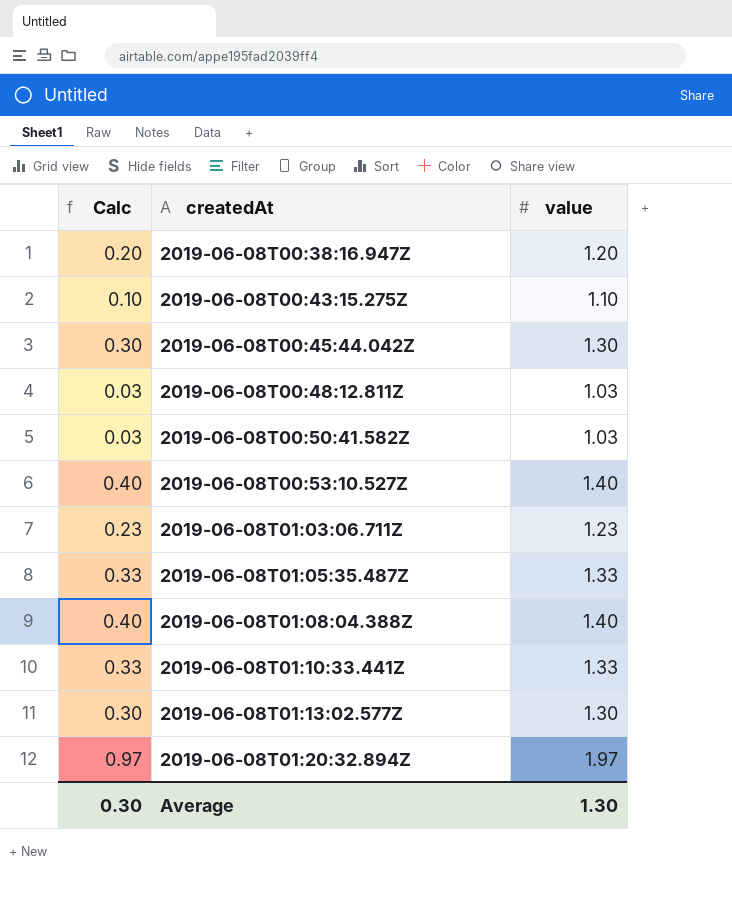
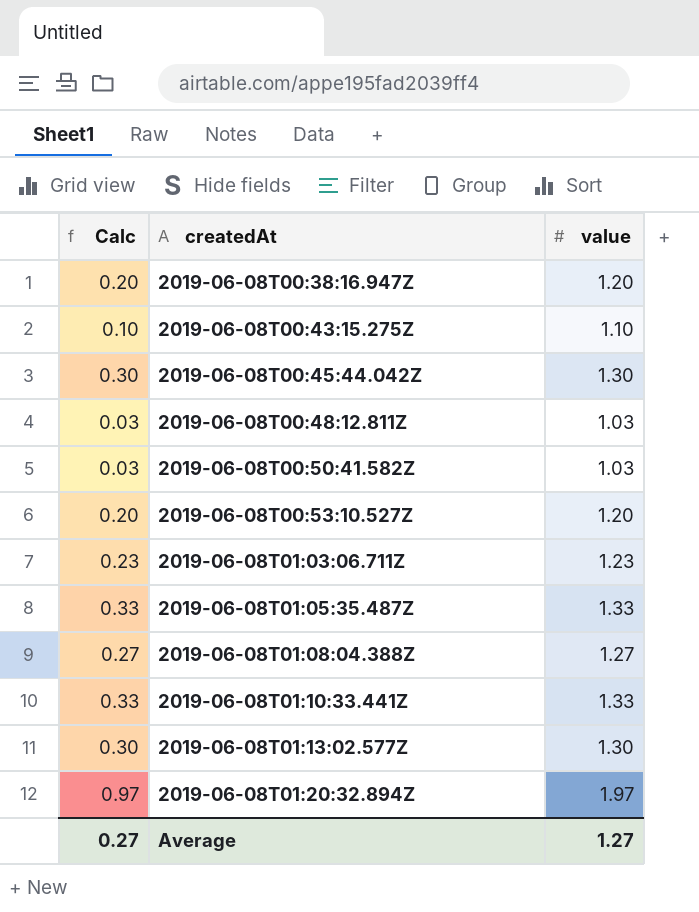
2019-06-08T00:53:10.527Z | Calc: 0.40 -> 0.20
2019-06-08T00:53:10.527Z | value: 1.40 -> 1.20
2019-06-08T01:08:04.388Z | Calc: 0.40 -> 0.27
2019-06-08T01:08:04.388Z | value: 1.40 -> 1.27
Average | Calc: 0.30 -> 0.27
Average | value: 1.30 -> 1.27

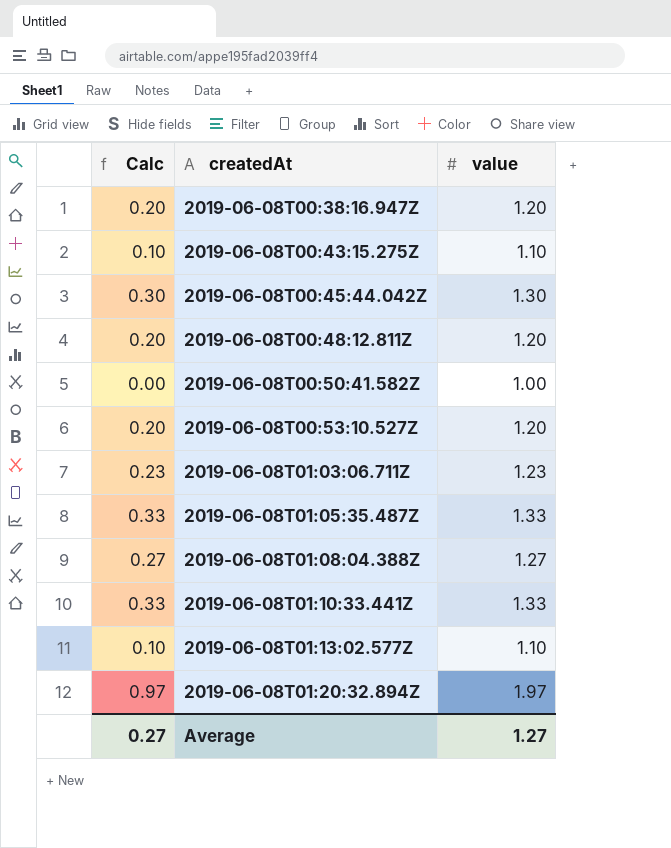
2019-06-08T00:48:12.811Z | Calc: 0.03 -> 0.20
2019-06-08T00:48:12.811Z | value: 1.03 -> 1.20
2019-06-08T00:50:41.582Z | Calc: 0.03 -> 0.00
2019-06-08T00:50:41.582Z | value: 1.03 -> 1.00
2019-06-08T01:13:02.577Z | Calc: 0.30 -> 0.10
2019-06-08T01:13:02.577Z | value: 1.30 -> 1.10

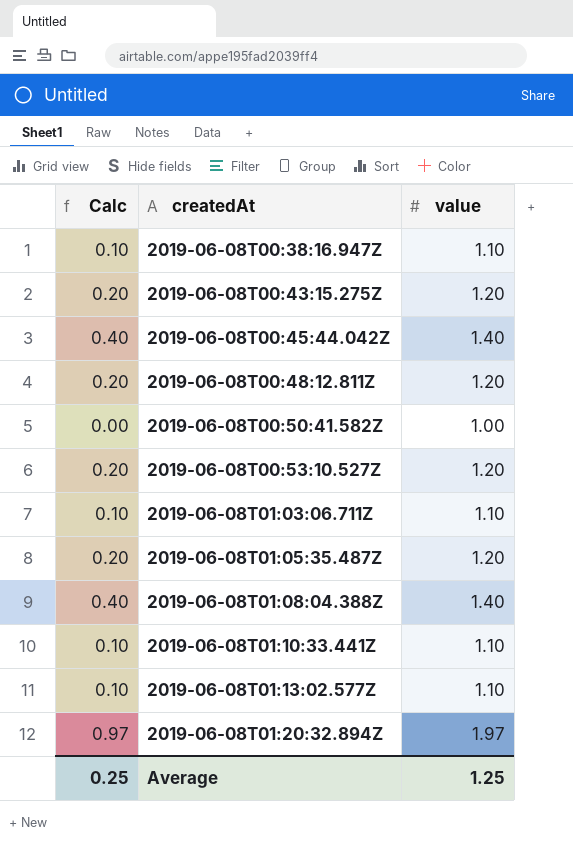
2019-06-08T00:38:16.947Z | Calc: 0.20 -> 0.10
2019-06-08T00:38:16.947Z | value: 1.20 -> 1.10
2019-06-08T00:43:15.275Z | Calc: 0.10 -> 0.20
2019-06-08T00:43:15.275Z | value: 1.10 -> 1.20
2019-06-08T00:45:44.042Z | Calc: 0.30 -> 0.40
2019-06-08T00:45:44.042Z | value: 1.30 -> 1.40
2019-06-08T01:03:06.711Z | Calc: 0.23 -> 0.10
2019-06-08T01:03:06.711Z | value: 1.23 -> 1.10
2019-06-08T01:05:35.487Z | Calc: 0.33 -> 0.20
2019-06-08T01:05:35.487Z | value: 1.33 -> 1.20
2019-06-08T01:08:04.388Z | Calc: 0.27 -> 0.40
2019-06-08T01:08:04.388Z | value: 1.27 -> 1.40
2019-06-08T01:10:33.441Z | Calc: 0.33 -> 0.10
2019-06-08T01:10:33.441Z | value: 1.33 -> 1.10
Average | Calc: 0.27 -> 0.25
Average | value: 1.27 -> 1.25

